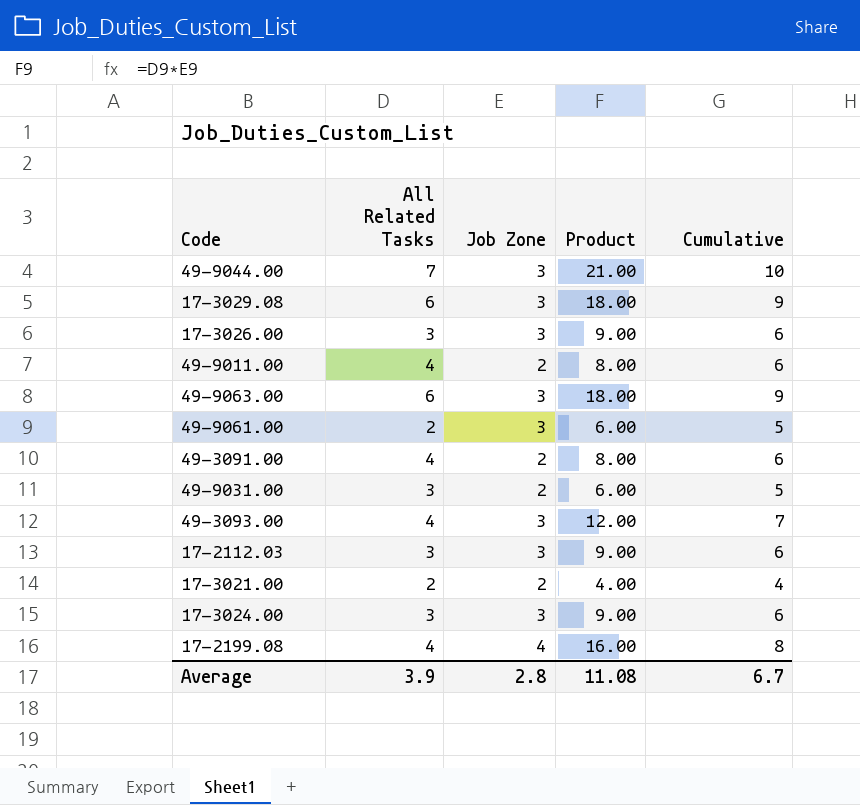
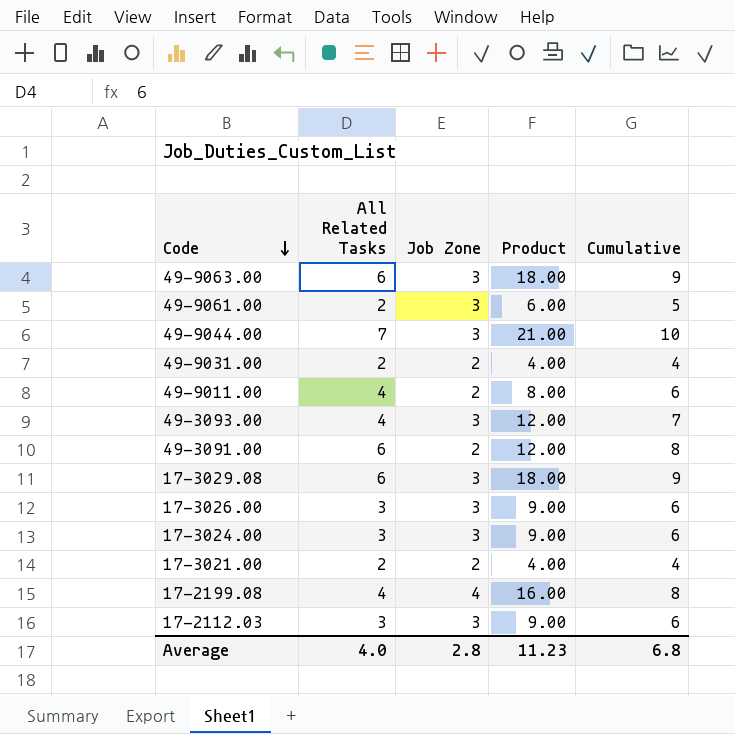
row order: none -> Code descending
49-9031.00 | All Related Tasks: 3 -> 2
49-9031.00 | Product: 6.00 -> 4.00
49-9031.00 | Cumulative: 5 -> 4
49-3091.00 | All Related Tasks: 4 -> 6
49-3091.00 | Product: 8.00 -> 12.00
49-3091.00 | Cumulative: 6 -> 8
Average | All Related Tasks: 3.9 -> 4.0
Average | Product: 11.08 -> 11.23
Average | Cumulative: 6.7 -> 6.8

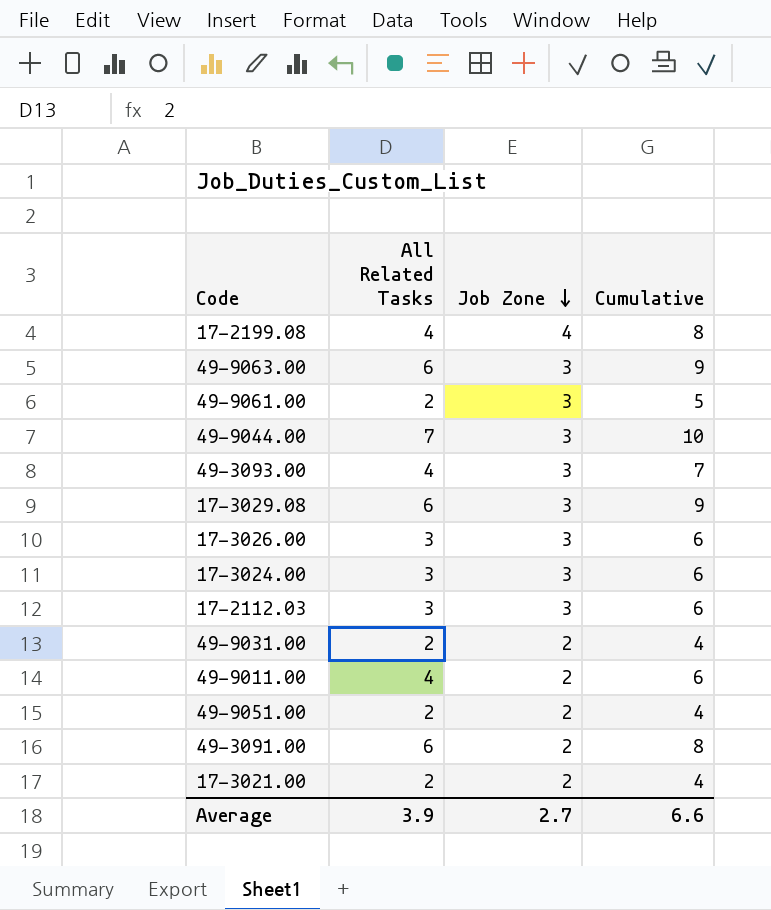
row order: Code descending -> Job Zone descending
column Product | formula: [All Related Tasks] * [Job Zone] -> none
row 49-9051.00: none -> 2 | 2 | 4
Average | All Related Tasks: 4.0 -> 3.9
Average | Job Zone: 2.8 -> 2.7
Average | Cumulative: 6.8 -> 6.6

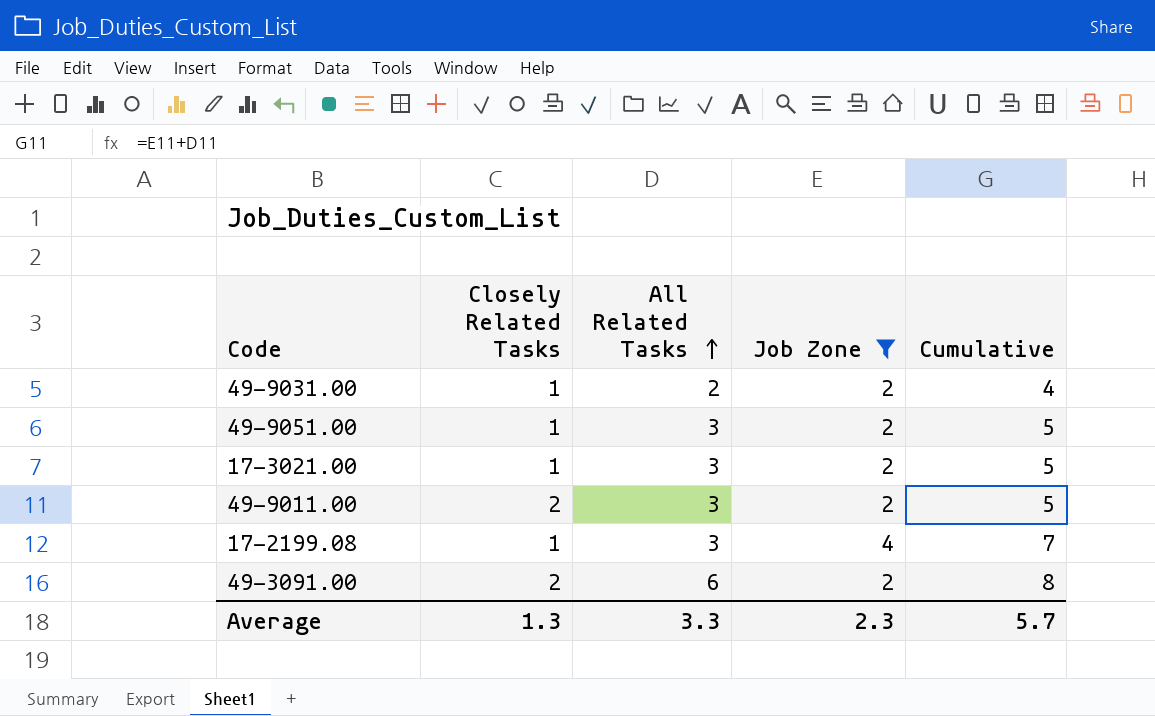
filter: none -> Job Zone != 3
row order: Job Zone descending -> All Related Tasks ascending
column Closely Related Tasks | position: none -> 2
49-9051.00 | All Related Tasks: 2 -> 3
49-9051.00 | Cumulative: 4 -> 5
17-3021.00 | All Related Tasks: 2 -> 3
17-3021.00 | Cumulative: 4 -> 5
49-9011.00 | All Related Tasks: 4 -> 3
49-9011.00 | Cumulative: 6 -> 5
17-2199.08 | All Related Tasks: 4 -> 3
17-2199.08 | Cumulative: 8 -> 7
Average | All Related Tasks: 3.9 -> 3.3
Average | Job Zone: 2.7 -> 2.3
Average | Cumulative: 6.6 -> 5.7

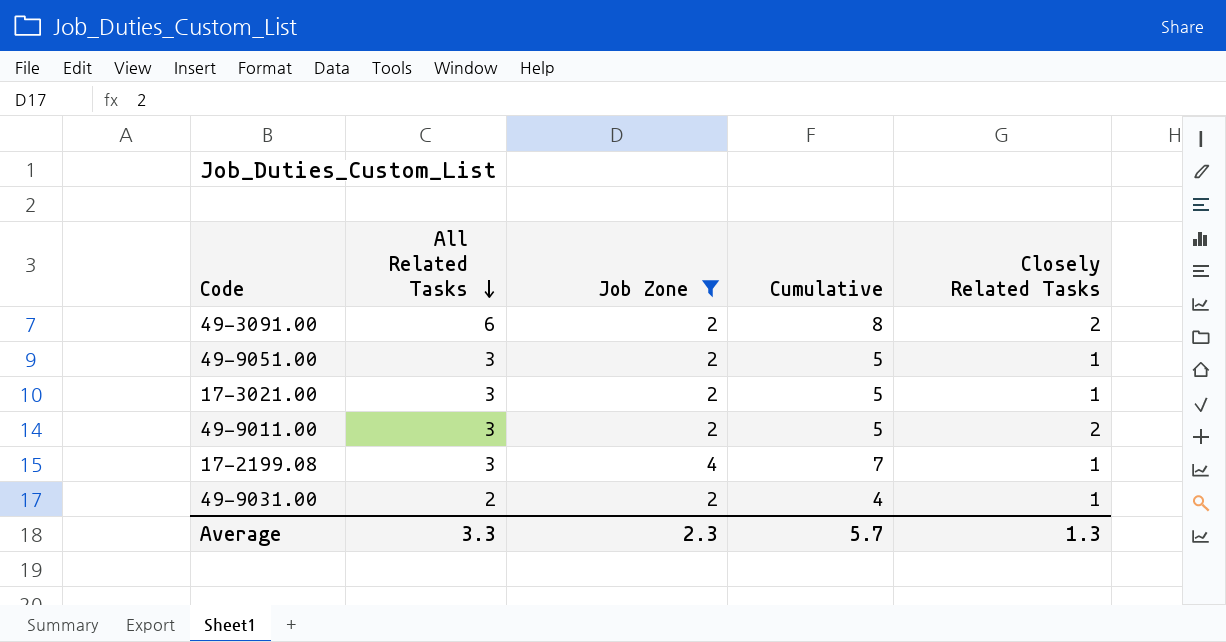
row order: All Related Tasks ascending -> All Related Tasks descending
column Closely Related Tasks | position: 2 -> 5

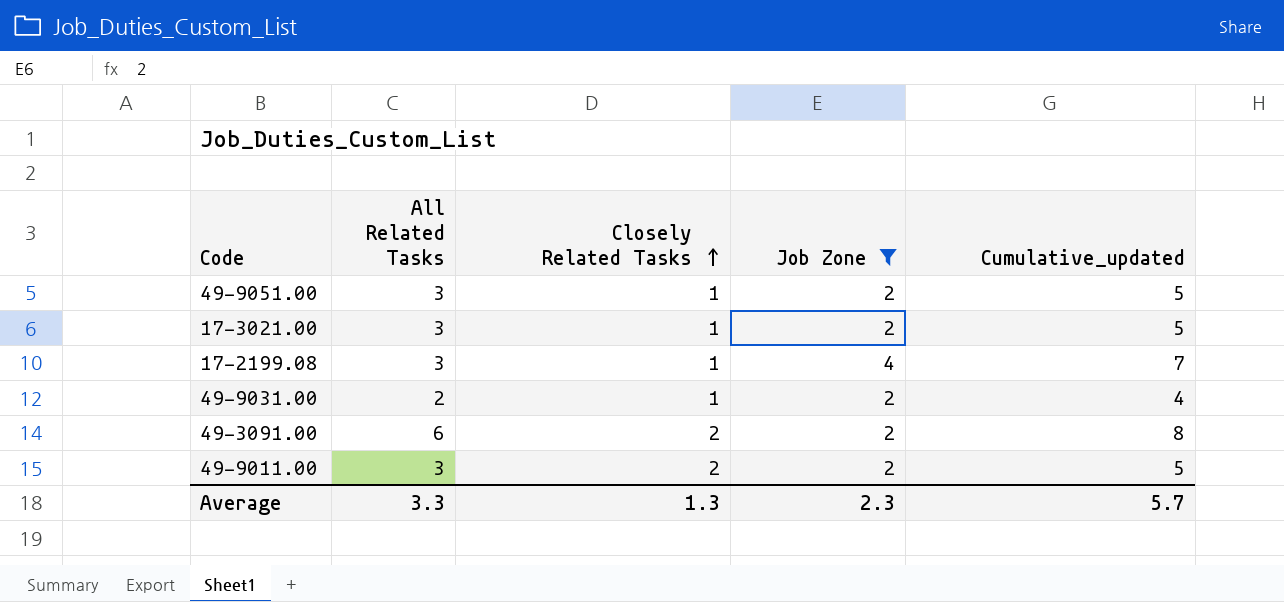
row order: All Related Tasks descending -> Closely Related Tasks ascending
column Closely Related Tasks | position: 5 -> 3
column name: Cumulative -> Cumulative_updated

